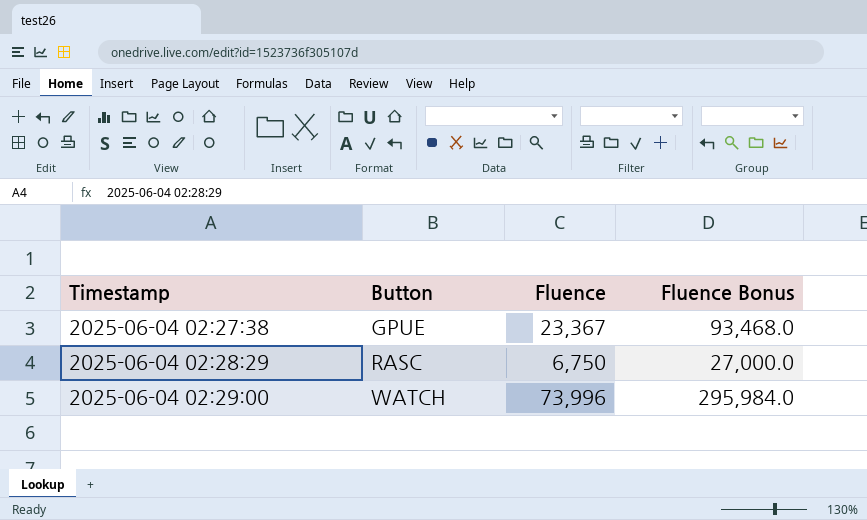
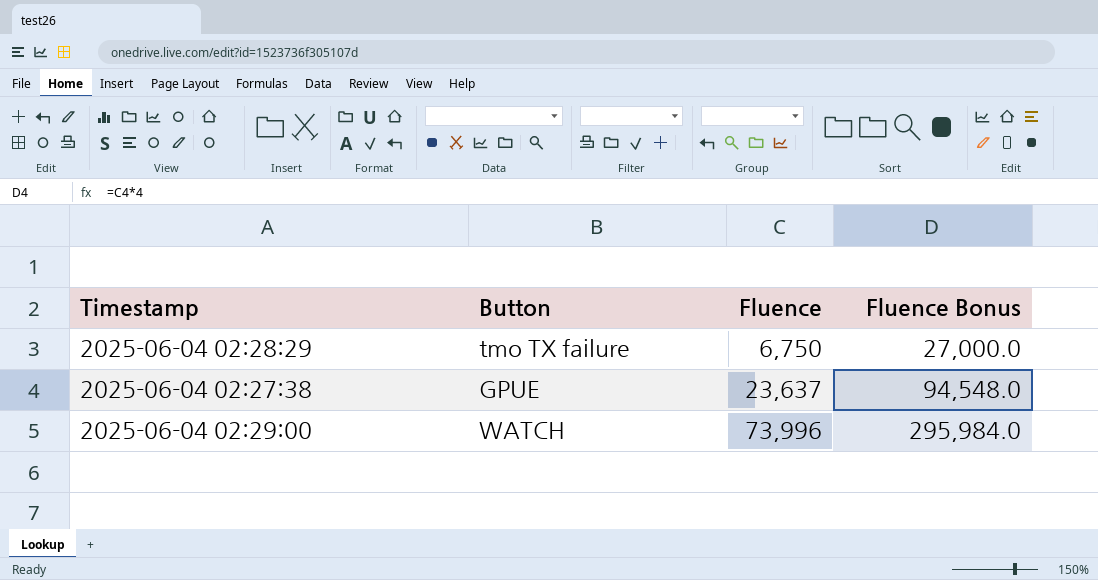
row order: Timestamp ascending -> Fluence ascending
2025-06-04 02:28:29 | Button: RASC -> tmo TX failure
2025-06-04 02:27:38 | Fluence: 23,367 -> 23,637
2025-06-04 02:27:38 | Fluence Bonus: 93,468.0 -> 94,548.0

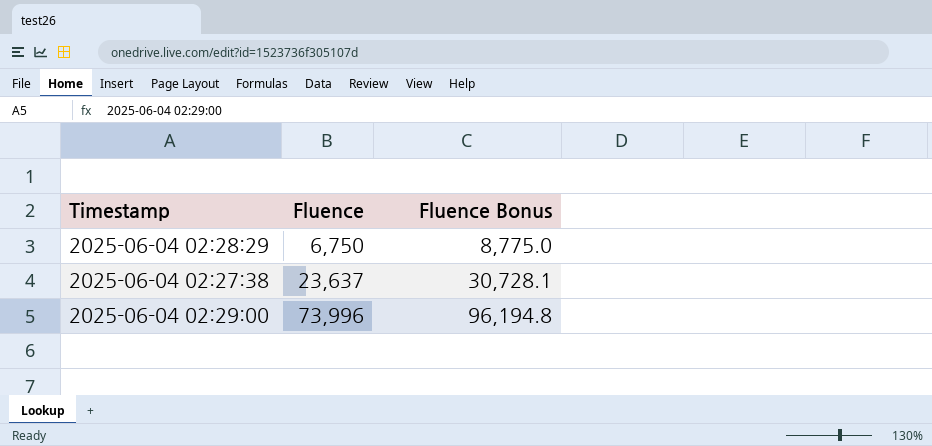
column Button | position: 2 -> none
column Fluence Bonus | formula: [Fluence] * 4 -> [Fluence] * 1.3

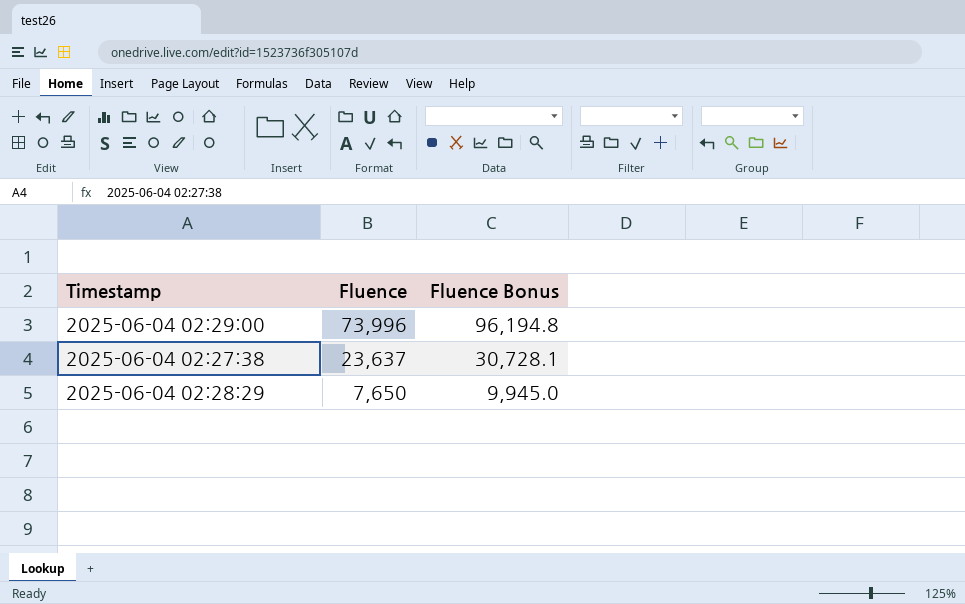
row order: Fluence ascending -> Fluence descending
2025-06-04 02:28:29 | Fluence: 6,750 -> 7,650
2025-06-04 02:28:29 | Fluence Bonus: 8,775.0 -> 9,945.0

